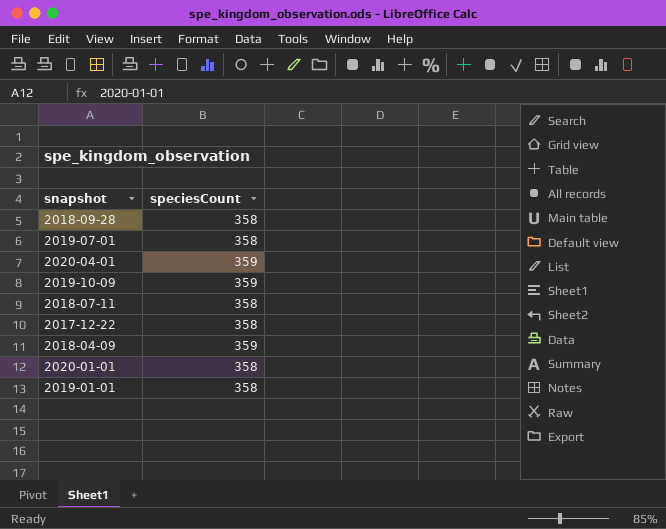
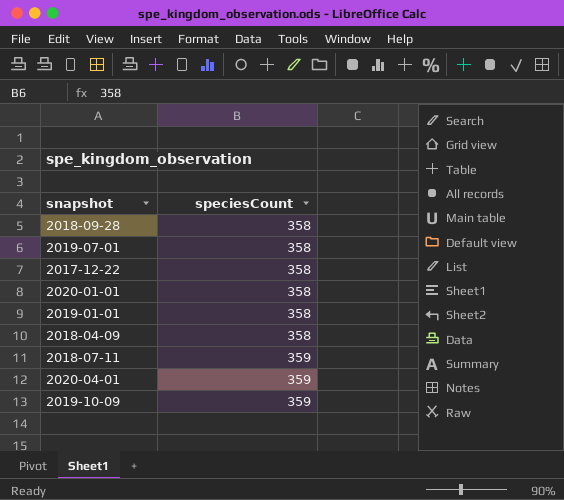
row order: none -> speciesCount ascending
2018-04-09 | speciesCount: 359 -> 358
2018-07-11 | speciesCount: 358 -> 359

